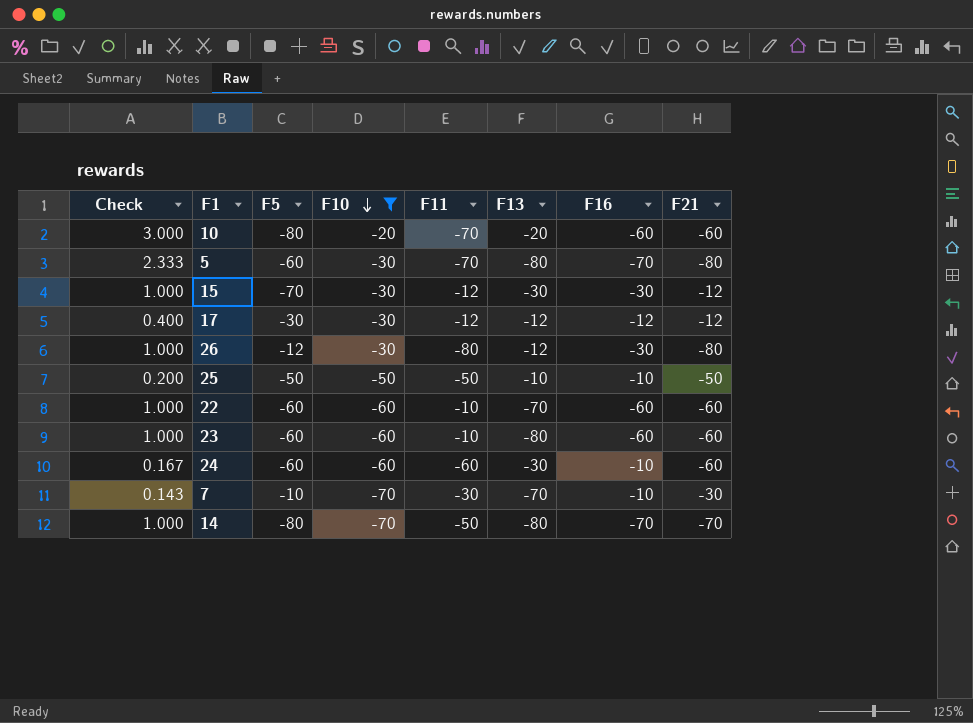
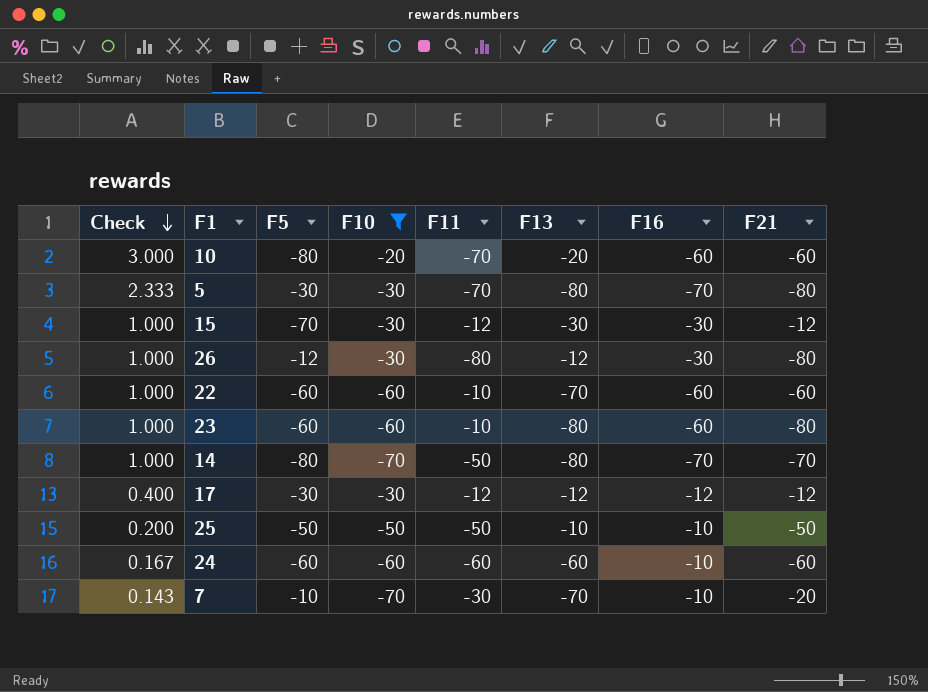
row order: F10 descending -> Check descending
5 | F5: -60 -> -30
23 | F21: -60 -> -80
24 | F13: -30 -> -60
7 | F21: -30 -> -20

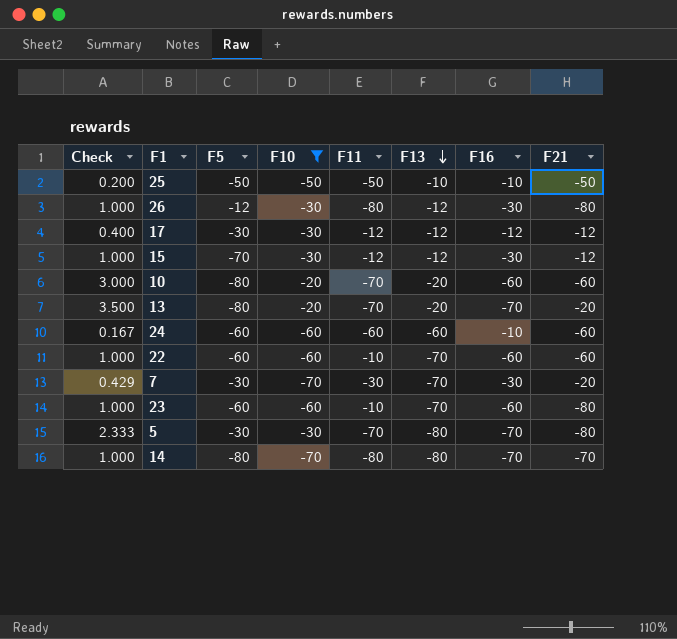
row order: Check descending -> F13 descending
15 | F13: -30 -> -12
row 13: none -> 3.500 | -80 | -20 | -70 | -20 | -70 | -20
7 | Check: 0.143 -> 0.429
7 | F5: -10 -> -30
7 | F16: -10 -> -30
23 | F13: -80 -> -70
14 | F11: -50 -> -80

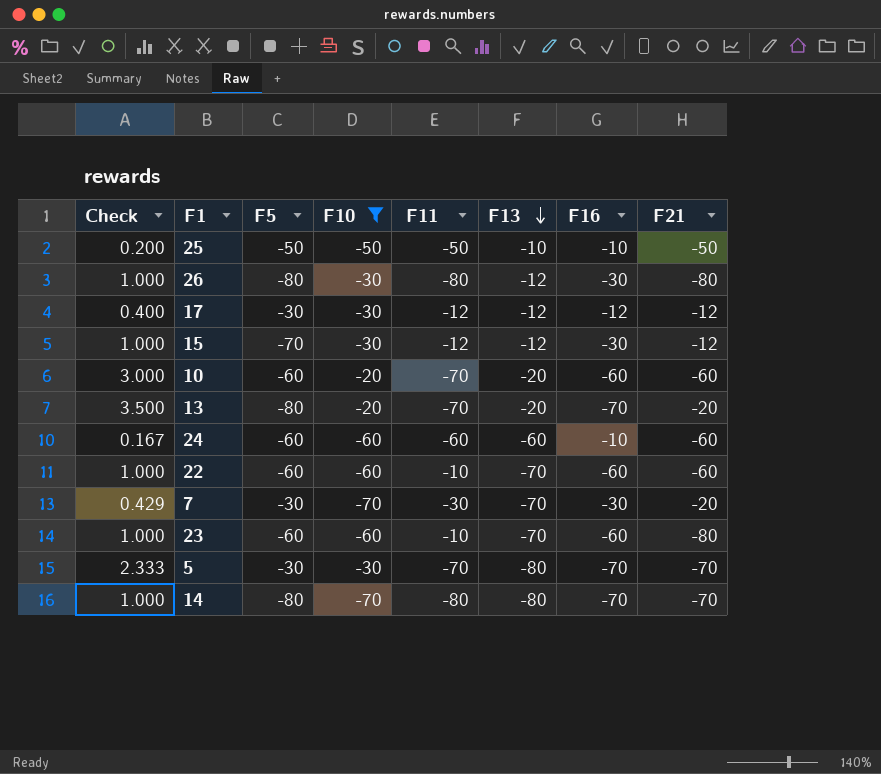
26 | F5: -12 -> -80
10 | F5: -80 -> -60
5 | F21: -80 -> -70

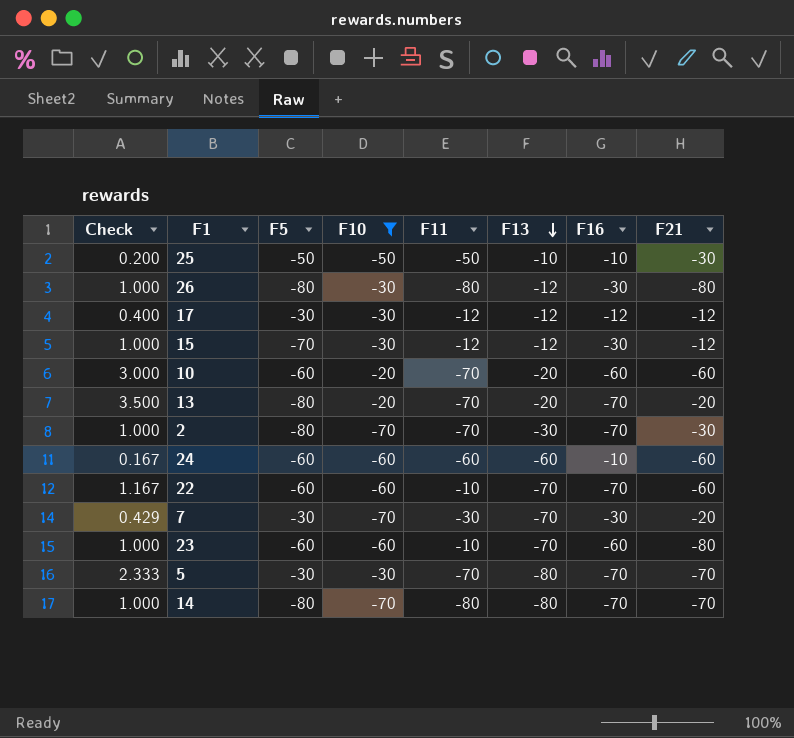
25 | F21: -50 -> -30
row 2: none -> 1.000 | -80 | -70 | -70 | -30 | -70 | -30
22 | Check: 1.000 -> 1.167
22 | F16: -60 -> -70

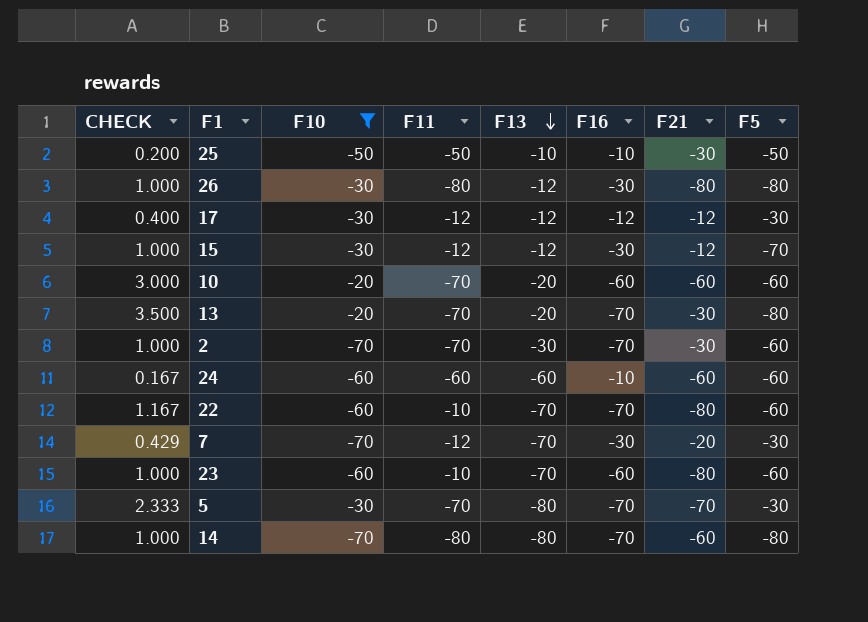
column name: Check -> CHECK
column F5 | position: 3 -> 8
13 | F21: -20 -> -30
2 | F5: -80 -> -60
22 | F21: -60 -> -80
7 | F11: -30 -> -12
14 | F21: -70 -> -60

